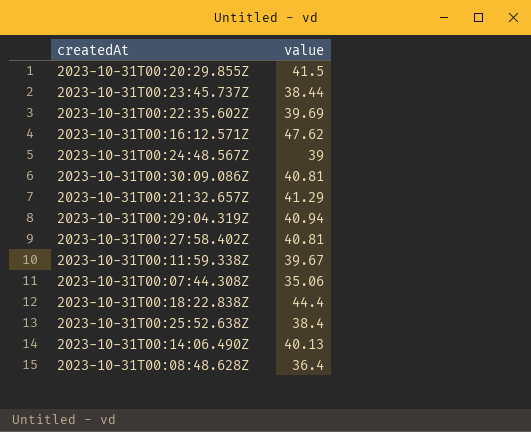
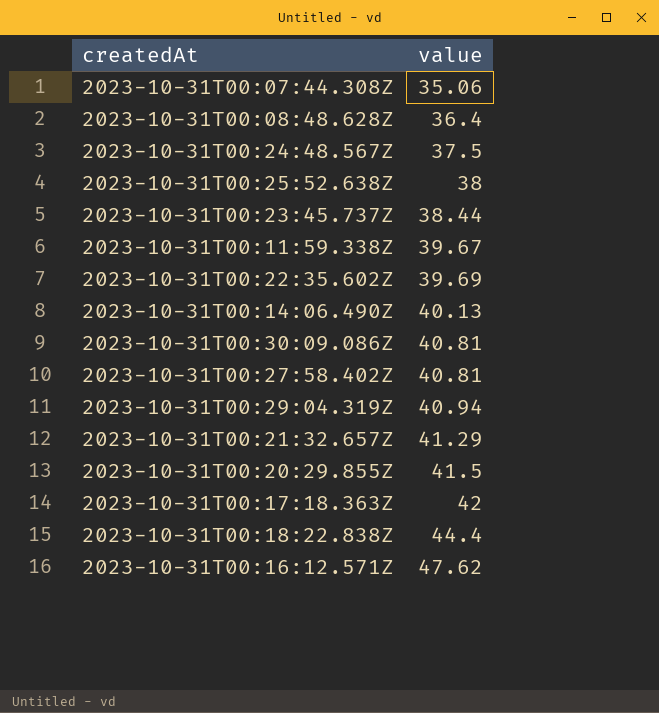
row order: none -> value ascending
2023-10-31T00:24:48.567Z | value: 39 -> 37.5
2023-10-31T00:25:52.638Z | value: 38.4 -> 38
row 2023-10-31T00:17:18.363Z: none -> 42

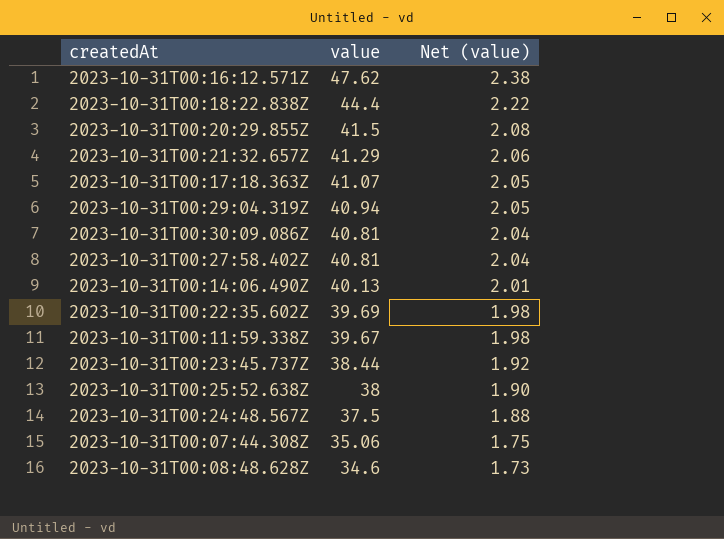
row order: value ascending -> value descending
column Net (value) | formula: none -> [value] * 0.05
2023-10-31T00:17:18.363Z | value: 42 -> 41.07
2023-10-31T00:08:48.628Z | value: 36.4 -> 34.6

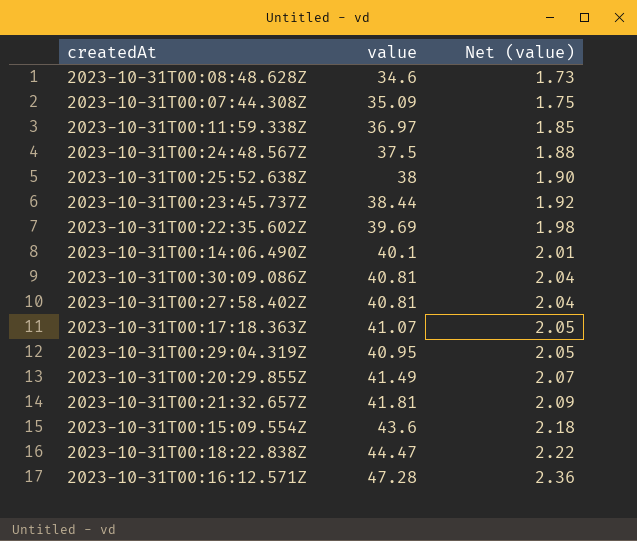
row order: value descending -> Net (value) ascending
2023-10-31T00:07:44.308Z | value: 35.06 -> 35.09
2023-10-31T00:11:59.338Z | value: 39.67 -> 36.97
2023-10-31T00:11:59.338Z | Net (value): 1.98 -> 1.85
2023-10-31T00:14:06.490Z | value: 40.13 -> 40.1
2023-10-31T00:29:04.319Z | value: 40.94 -> 40.95
2023-10-31T00:20:29.855Z | value: 41.5 -> 41.49
2023-10-31T00:20:29.855Z | Net (value): 2.08 -> 2.07
2023-10-31T00:21:32.657Z | value: 41.29 -> 41.81
2023-10-31T00:21:32.657Z | Net (value): 2.06 -> 2.09
row 2023-10-31T00:15:09.554Z: none -> 43.6 | 2.18
2023-10-31T00:18:22.838Z | value: 44.4 -> 44.47
2023-10-31T00:16:12.571Z | value: 47.62 -> 47.28
2023-10-31T00:16:12.571Z | Net (value): 2.38 -> 2.36

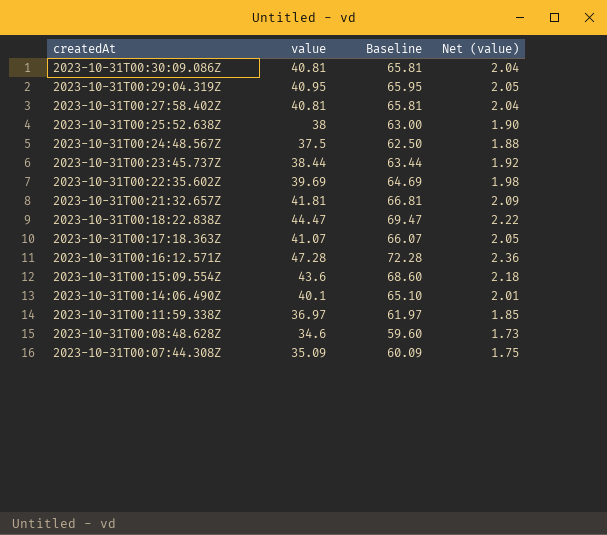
row order: Net (value) ascending -> createdAt descending
column Baseline | formula: none -> [value] + 25
row 2023-10-31T00:20:29.855Z: 41.49 | 2.07 -> none

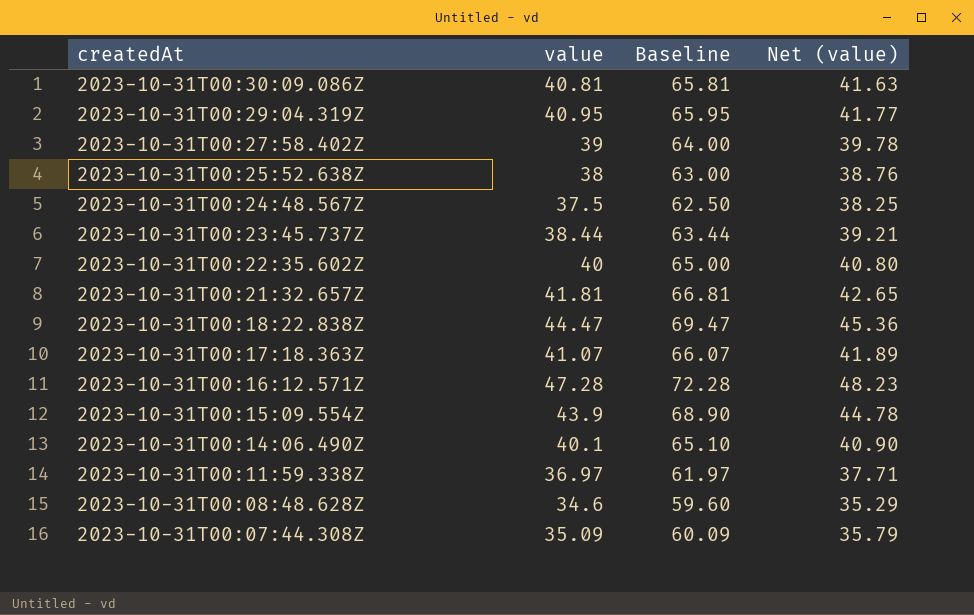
column Net (value) | formula: [value] * 0.05 -> [value] * 1.02
2023-10-31T00:27:58.402Z | value: 40.81 -> 39
2023-10-31T00:27:58.402Z | Baseline: 65.81 -> 64.00
2023-10-31T00:22:35.602Z | value: 39.69 -> 40
2023-10-31T00:22:35.602Z | Baseline: 64.69 -> 65.00
2023-10-31T00:15:09.554Z | value: 43.6 -> 43.9
2023-10-31T00:15:09.554Z | Baseline: 68.60 -> 68.90

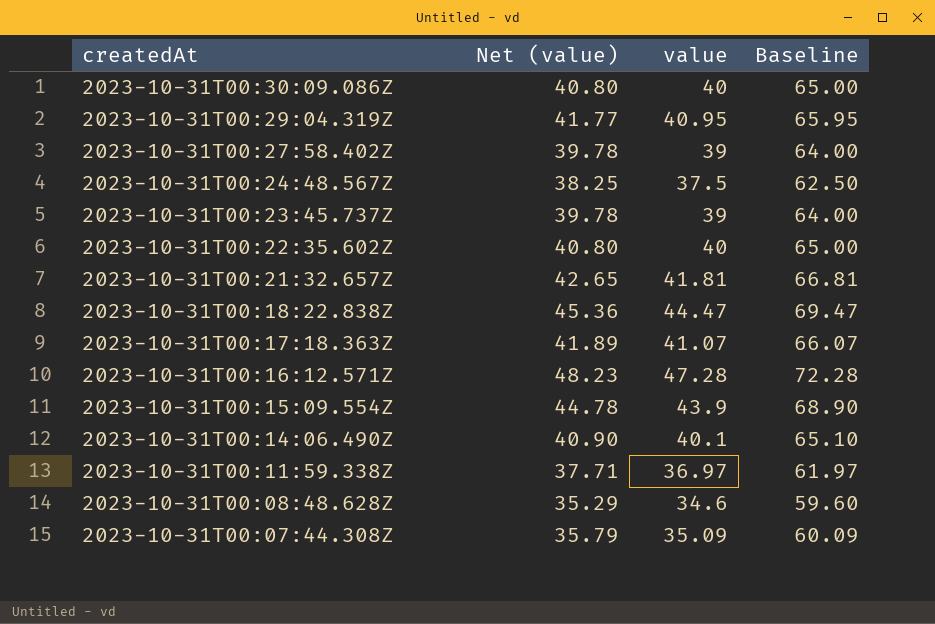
column Net (value) | position: 4 -> 2
row 2023-10-31T00:25:52.638Z: 38 | 63.00 | 38.76 -> none
2023-10-31T00:30:09.086Z | Net (value): 41.63 -> 40.80
2023-10-31T00:30:09.086Z | value: 40.81 -> 40
2023-10-31T00:30:09.086Z | Baseline: 65.81 -> 65.00
2023-10-31T00:23:45.737Z | Net (value): 39.21 -> 39.78
2023-10-31T00:23:45.737Z | value: 38.44 -> 39
2023-10-31T00:23:45.737Z | Baseline: 63.44 -> 64.00

